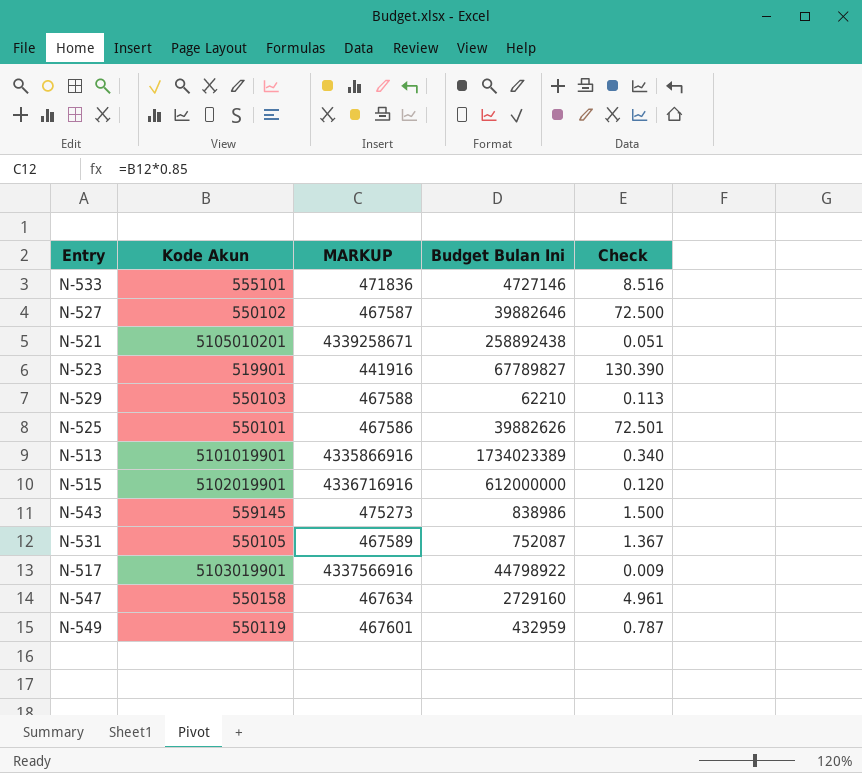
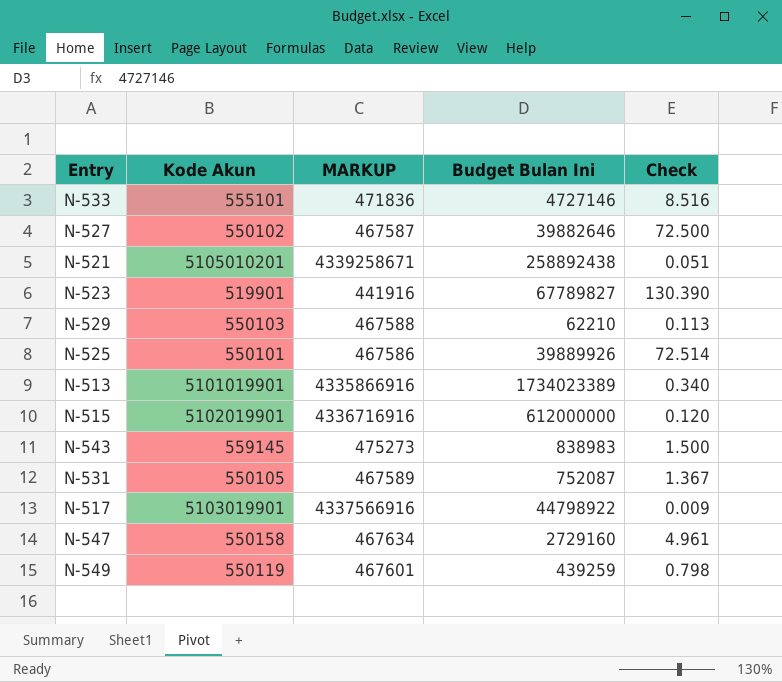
N-525 | Budget Bulan Ini: 39882626 -> 39889926
N-525 | Check: 72.501 -> 72.514
N-543 | Budget Bulan Ini: 838986 -> 838983
N-549 | Budget Bulan Ini: 432959 -> 439259
N-549 | Check: 0.787 -> 0.798

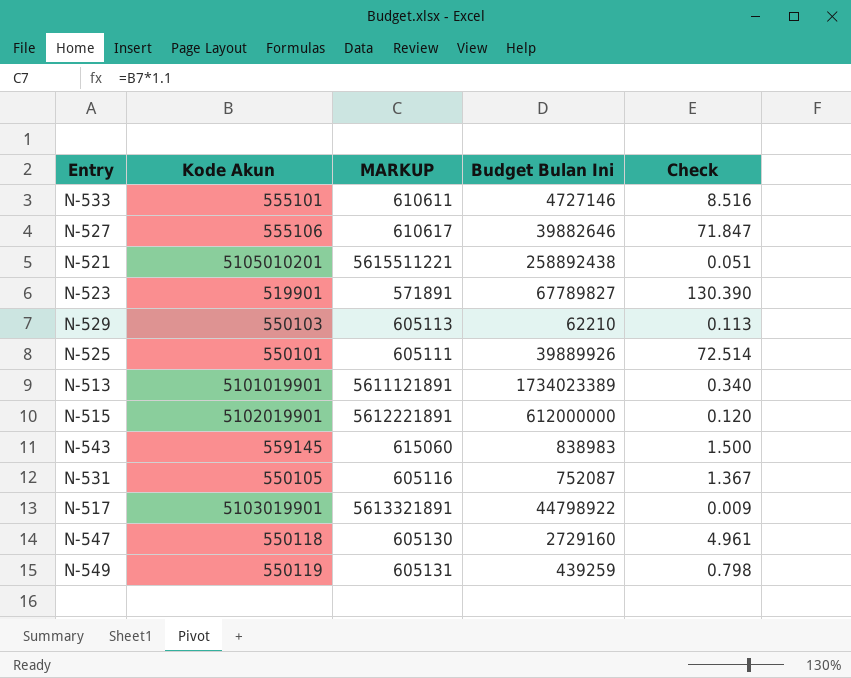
column MARKUP | formula: [Kode Akun] * 0.85 -> [Kode Akun] * 1.1
N-527 | Kode Akun: 550102 -> 555106
N-527 | Check: 72.500 -> 71.847
N-547 | Kode Akun: 550158 -> 550118

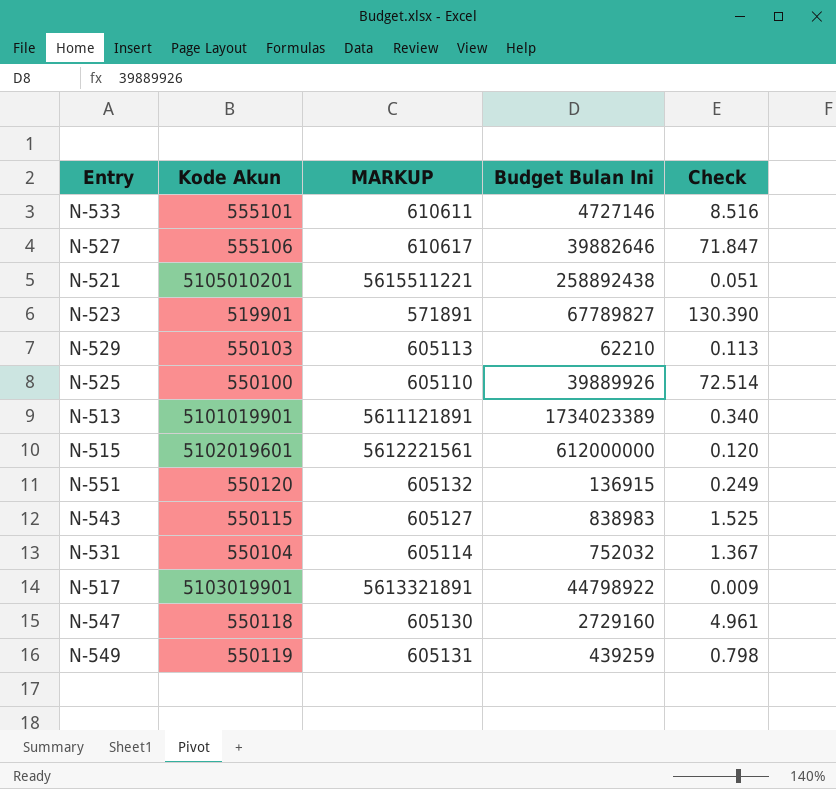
N-525 | Kode Akun: 550101 -> 550100
N-525 | MARKUP: 605111 -> 605110
N-515 | Kode Akun: 5102019901 -> 5102019601
N-515 | MARKUP: 5612221891 -> 5612221561
row N-551: none -> 550120 | 605132 | 136915 | 0.249
N-543 | Kode Akun: 559145 -> 550115
N-543 | MARKUP: 615060 -> 605127
N-543 | Check: 1.500 -> 1.525
N-531 | Kode Akun: 550105 -> 550104
N-531 | MARKUP: 605116 -> 605114
N-531 | Budget Bulan Ini: 752087 -> 752032

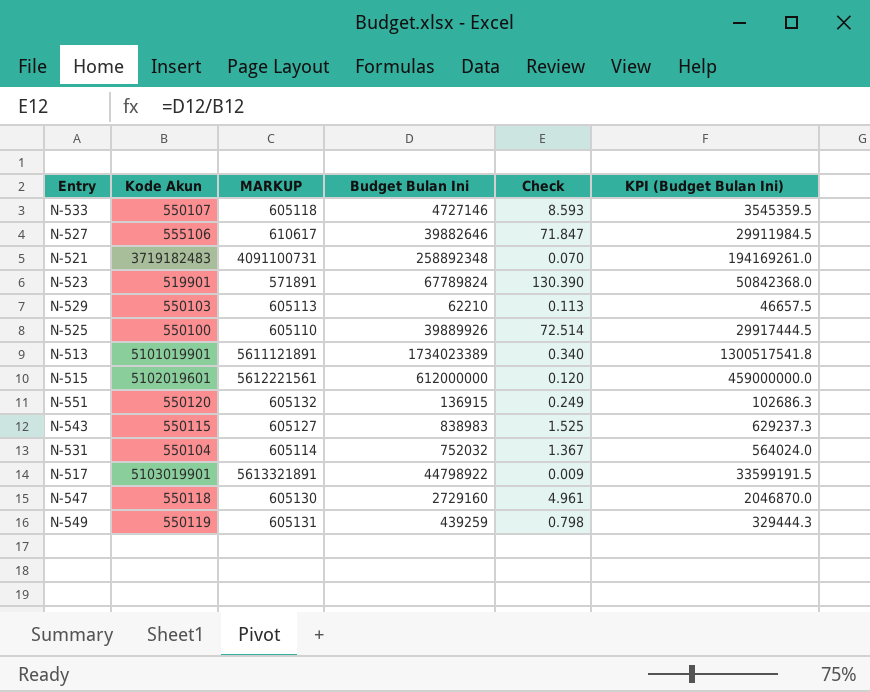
column KPI (Budget Bulan Ini) | formula: none -> [Budget Bulan Ini] * 0.75
N-533 | Kode Akun: 555101 -> 550107
N-533 | MARKUP: 610611 -> 605118
N-533 | Check: 8.516 -> 8.593
N-521 | Kode Akun: 5105010201 -> 3719182483
N-521 | MARKUP: 5615511221 -> 4091100731
N-521 | Budget Bulan Ini: 258892438 -> 258892348
N-521 | Check: 0.051 -> 0.070
N-523 | Budget Bulan Ini: 67789827 -> 67789824

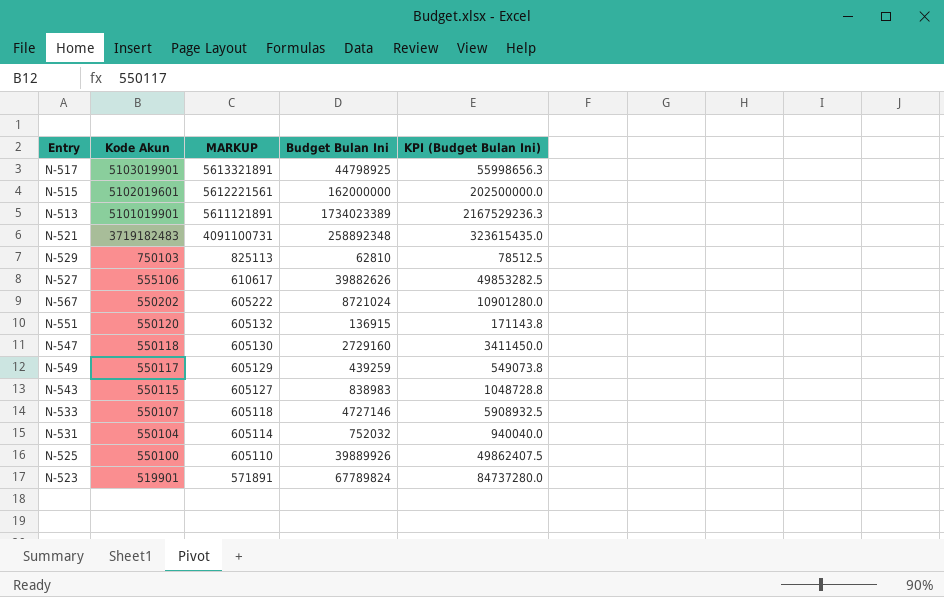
row order: none -> Kode Akun descending
column Check | formula: [Budget Bulan Ini] / [Kode Akun] -> none
column KPI (Budget Bulan Ini) | formula: [Budget Bulan Ini] * 0.75 -> [Budget Bulan Ini] * 1.25
N-517 | Budget Bulan Ini: 44798922 -> 44798925
N-515 | Budget Bulan Ini: 612000000 -> 162000000
N-529 | Kode Akun: 550103 -> 750103
N-529 | MARKUP: 605113 -> 825113
N-529 | Budget Bulan Ini: 62210 -> 62810
N-527 | Budget Bulan Ini: 39882646 -> 39882626
row N-567: none -> 550202 | 605222 | 8721024 | 10901280.0
N-549 | Kode Akun: 550119 -> 550117
N-549 | MARKUP: 605131 -> 605129

